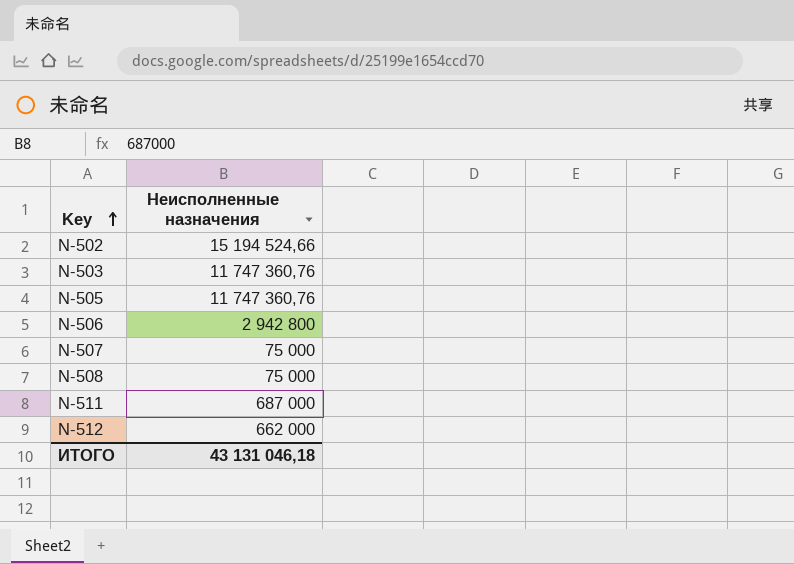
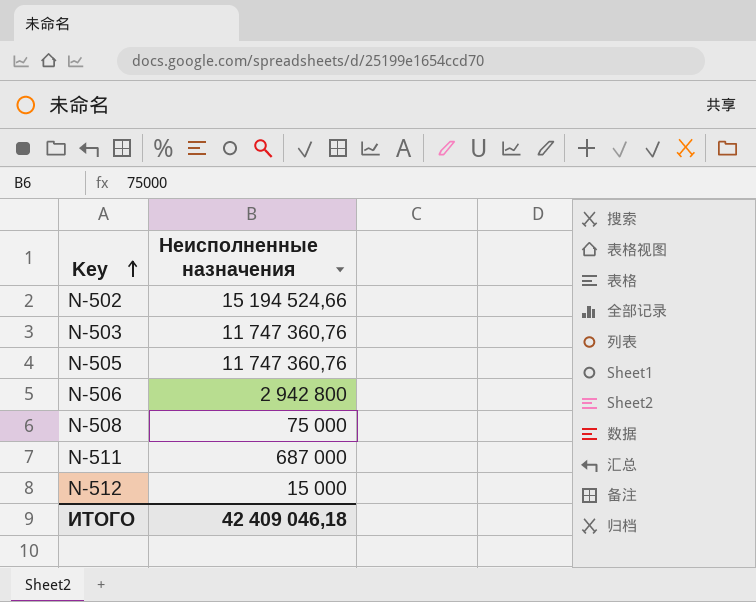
row N-507: 75 000 -> none
N-512 | Неисполненные назначения: 662 000 -> 15 000
ИТОГО | Неисполненные назначения: 43 131 046,18 -> 42 409 046,18

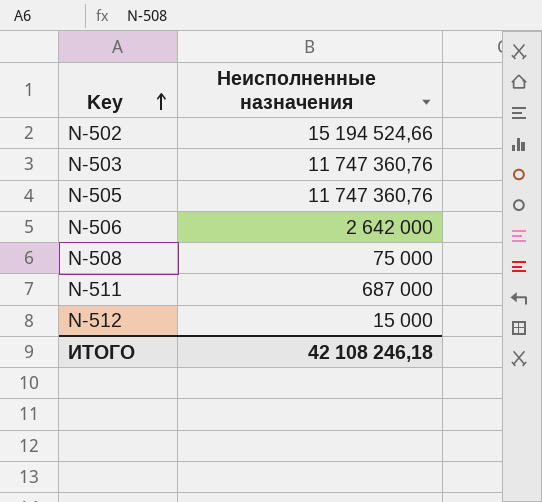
N-506 | Неисполненные назначения: 2 942 800 -> 2 642 000
ИТОГО | Неисполненные назначения: 42 409 046,18 -> 42 108 246,18

